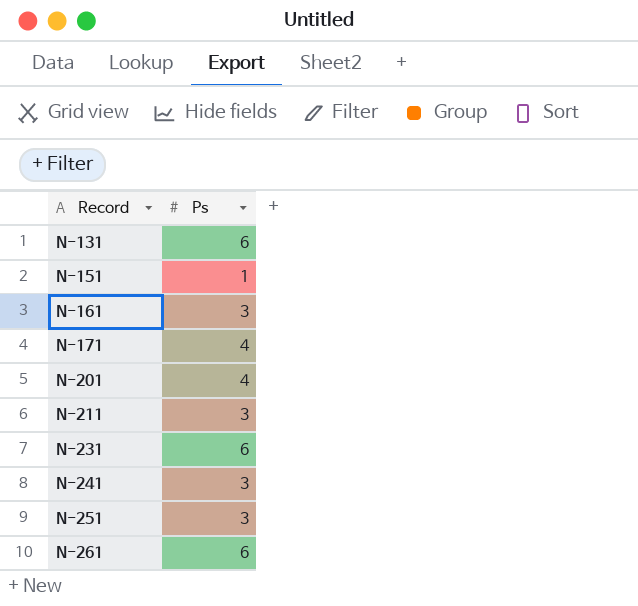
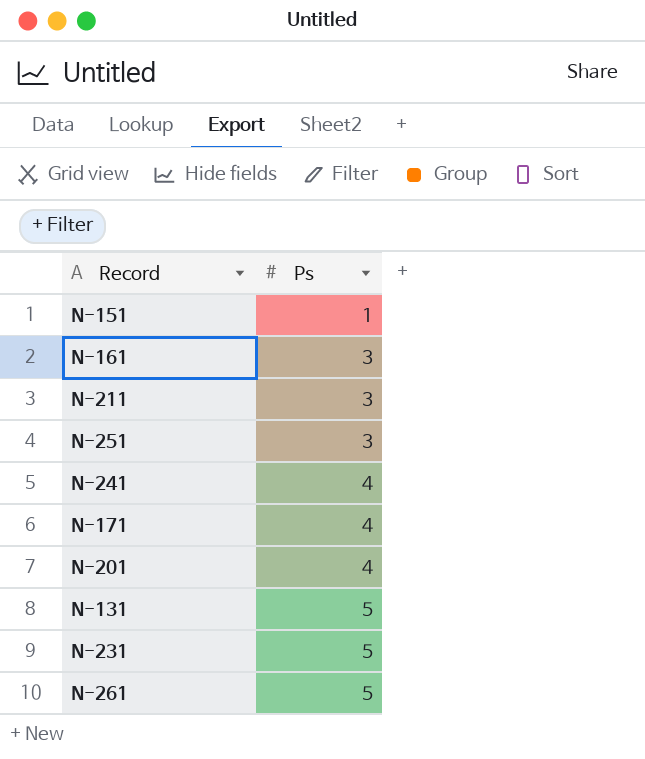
row order: Record ascending -> Ps ascending
N-241 | Ps: 3 -> 4
N-131 | Ps: 6 -> 5
N-231 | Ps: 6 -> 5
N-261 | Ps: 6 -> 5

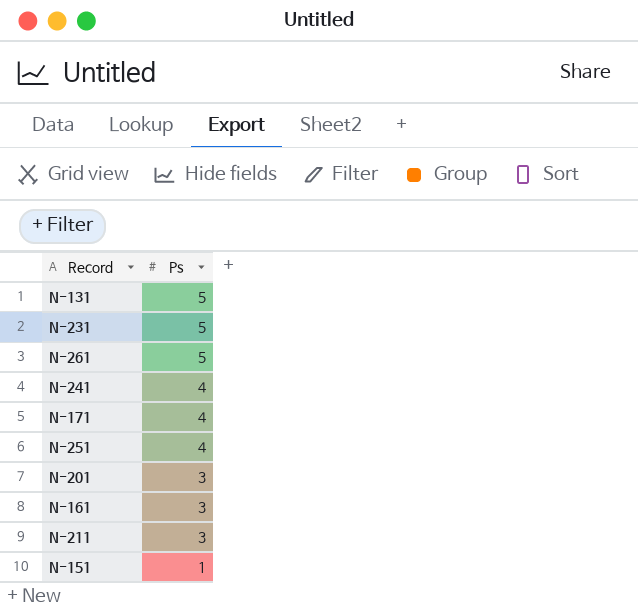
row order: Ps ascending -> Ps descending
N-251 | Ps: 3 -> 4
N-201 | Ps: 4 -> 3

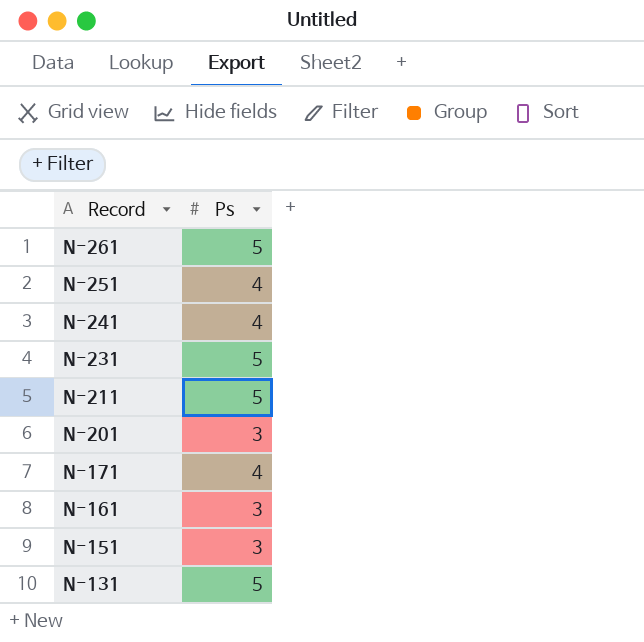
row order: Ps descending -> Record descending
N-211 | Ps: 3 -> 5
N-151 | Ps: 1 -> 3

